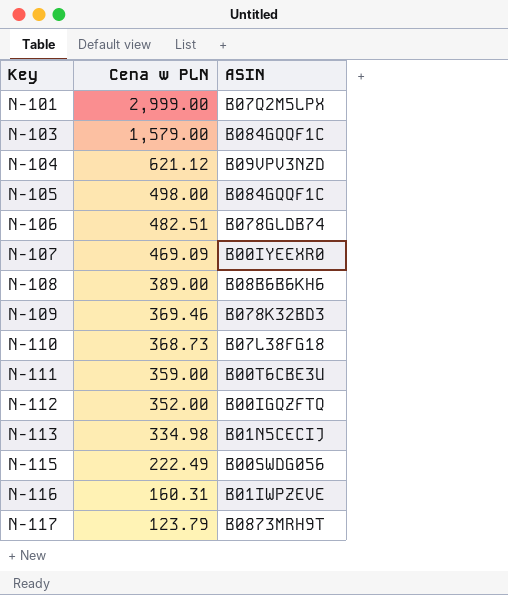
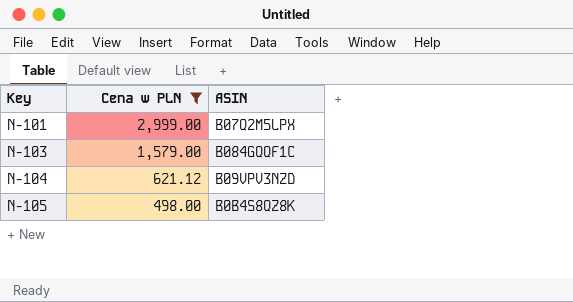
filter: none -> Cena w PLN >= 498.00
N-105 | ASIN: B084GQQF1C -> B0B4S8QZ8K

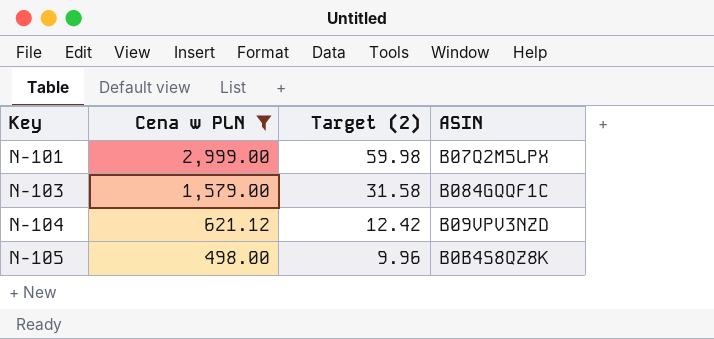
column Target (2) | formula: none -> [Cena w PLN] * 0.02

